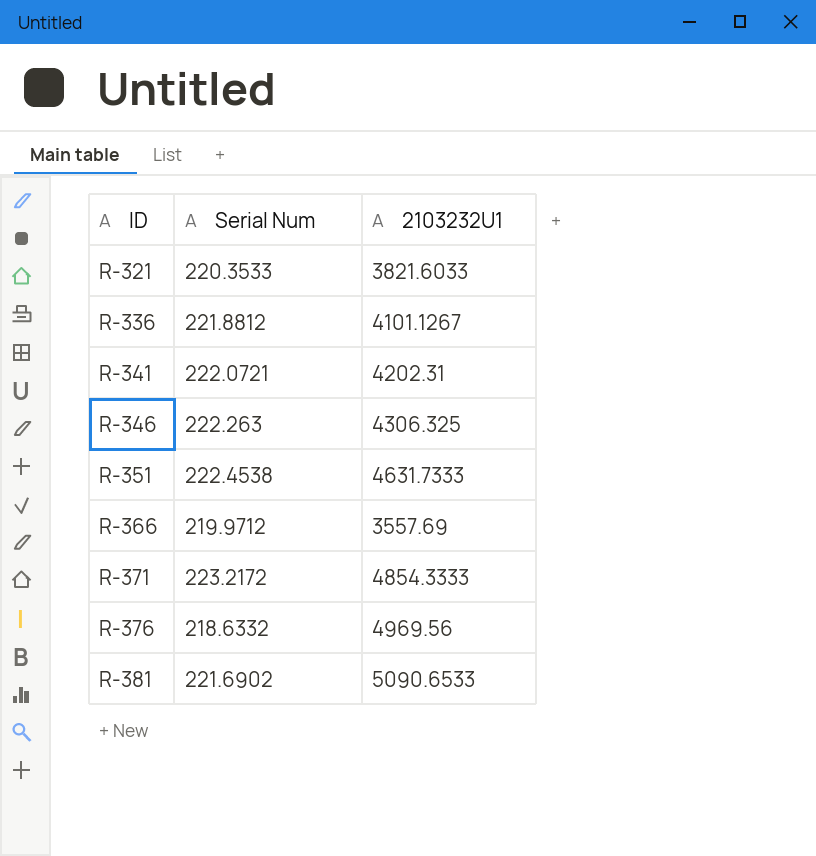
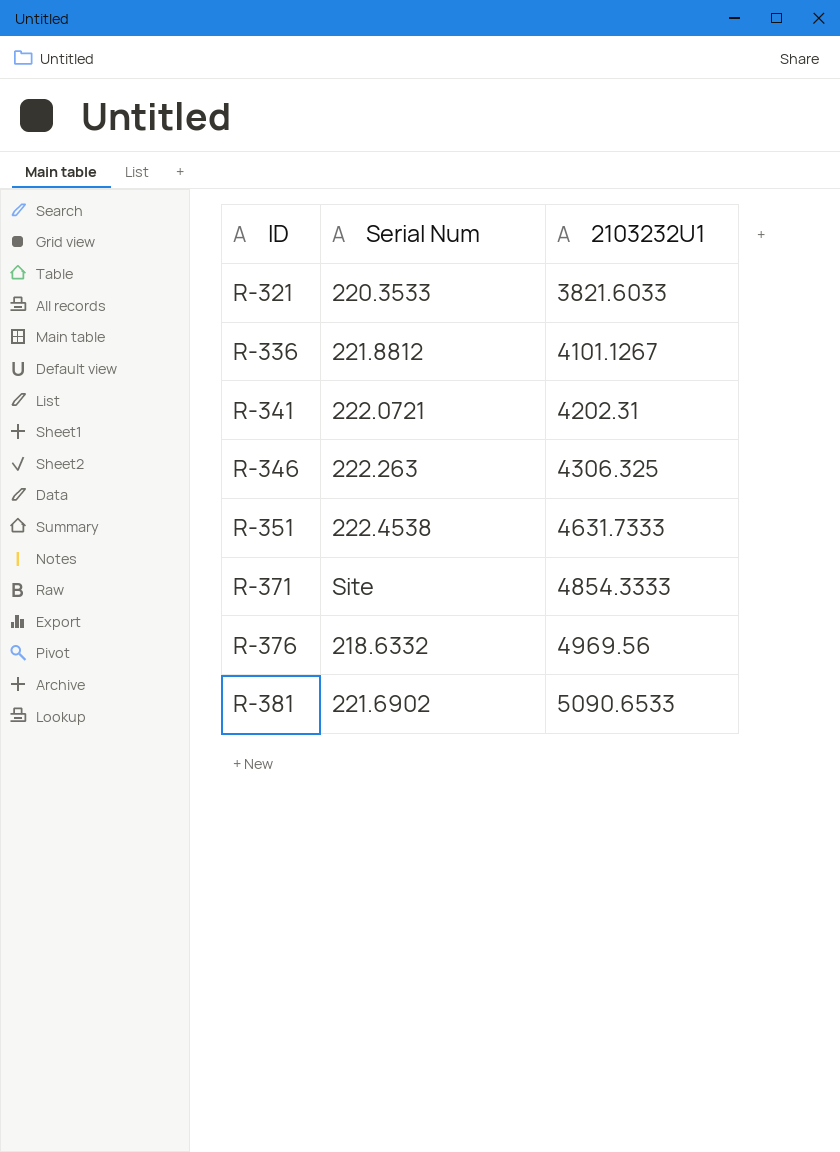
row R-366: 219.9712 | 3557.69 -> none
R-371 | Serial Num: 223.2172 -> Site

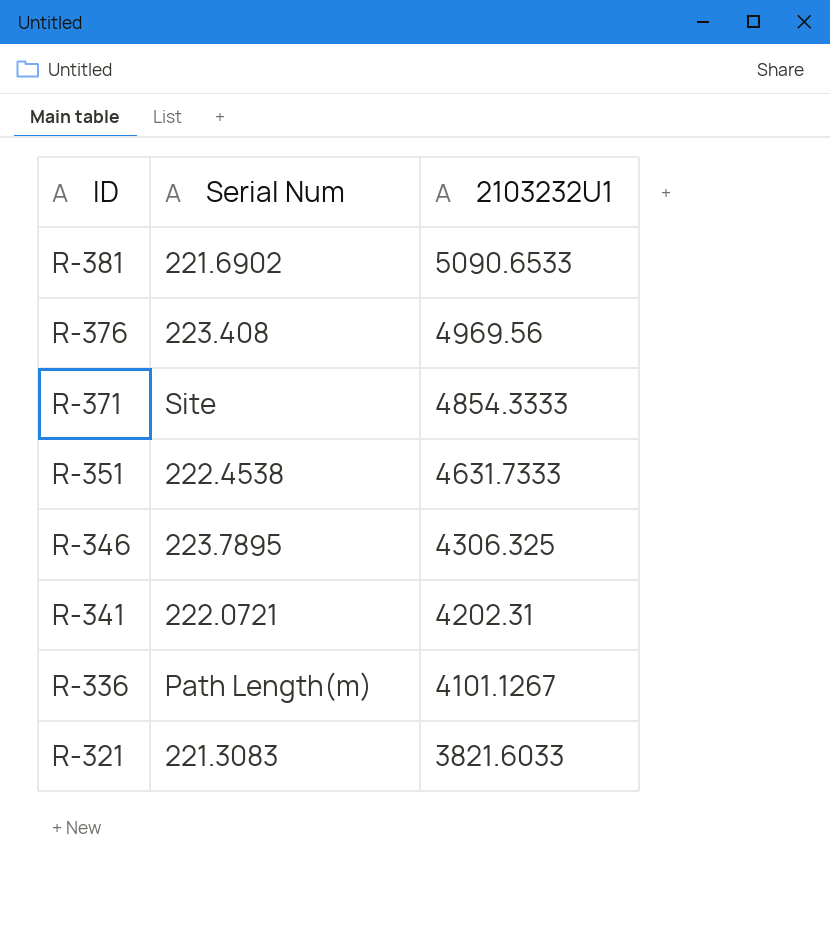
row order: ID ascending -> ID descending
R-376 | Serial Num: 218.6332 -> 223.408
R-346 | Serial Num: 222.263 -> 223.7895
R-336 | Serial Num: 221.8812 -> Path Length(m)
R-321 | Serial Num: 220.3533 -> 221.3083

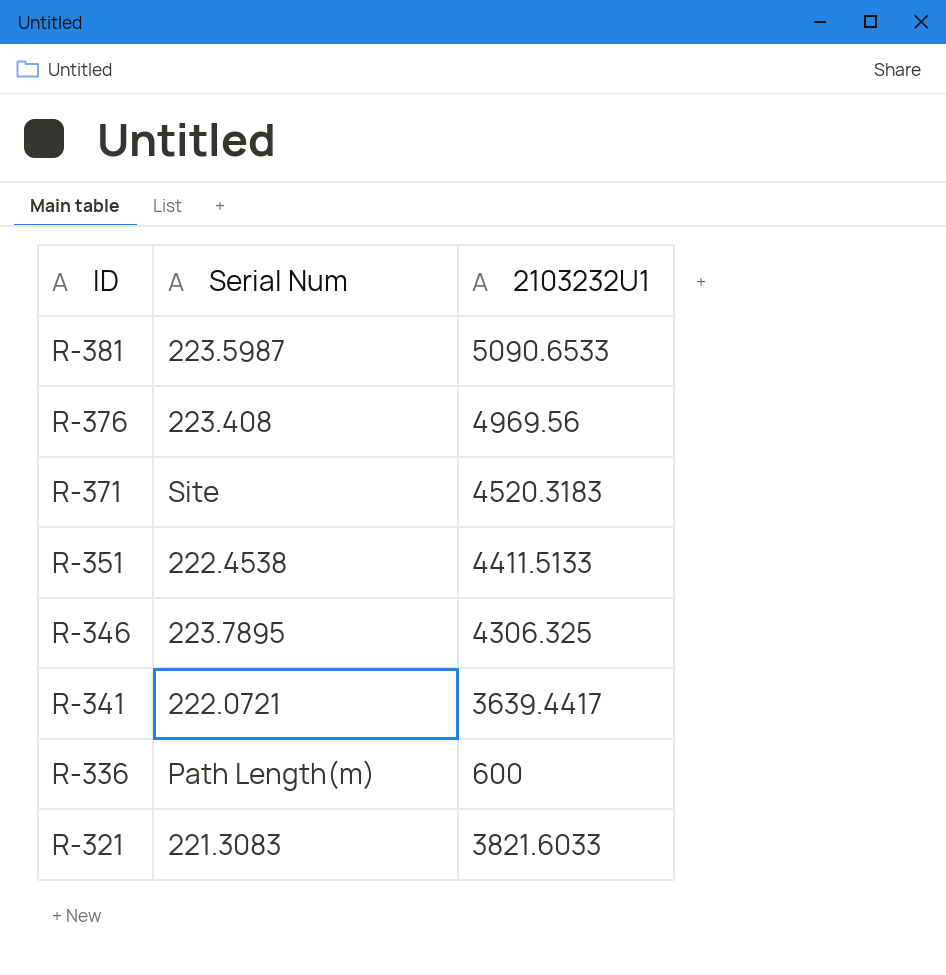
R-381 | Serial Num: 221.6902 -> 223.5987
R-371 | 2103232U1: 4854.3333 -> 4520.3183
R-351 | 2103232U1: 4631.7333 -> 4411.5133
R-341 | 2103232U1: 4202.31 -> 3639.4417
R-336 | 2103232U1: 4101.1267 -> 600

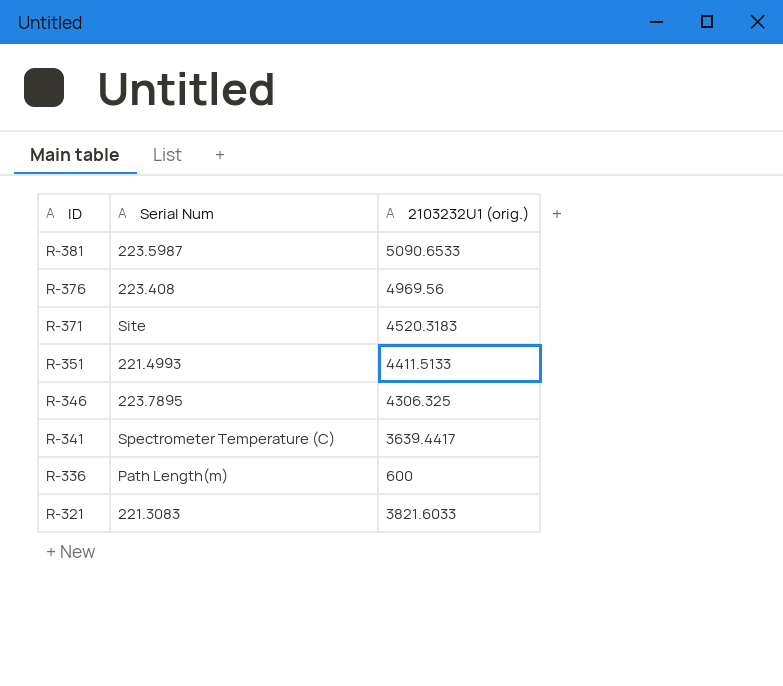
column name: 2103232U1 -> 2103232U1 (orig.)
R-351 | Serial Num: 222.4538 -> 221.4993
R-341 | Serial Num: 222.0721 -> Spectrometer Temperature (C)

